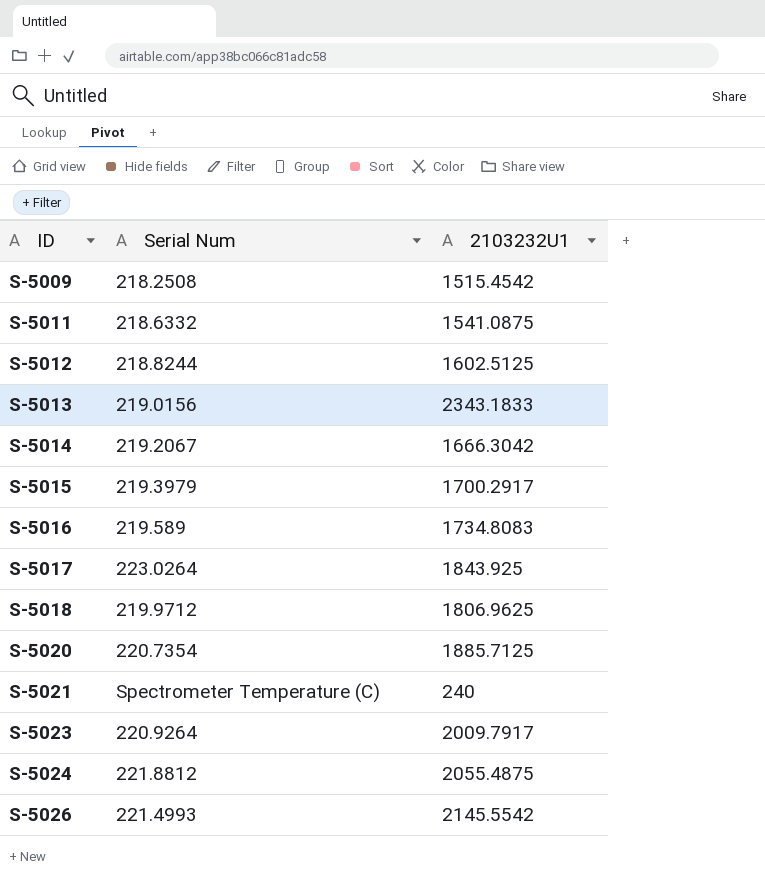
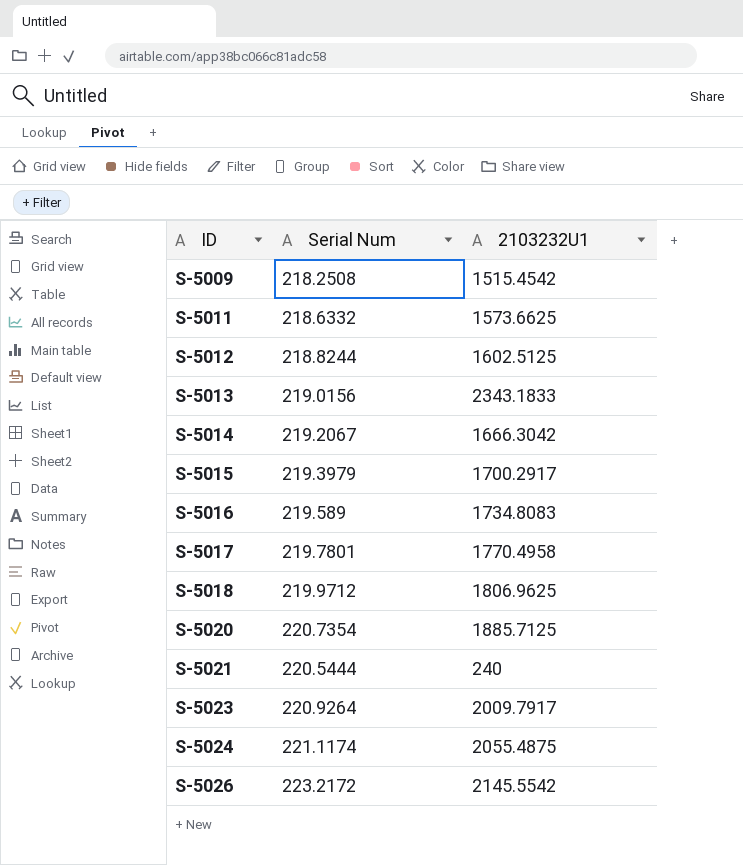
S-5011 | 2103232U1: 1541.0875 -> 1573.6625
S-5017 | Serial Num: 223.0264 -> 219.7801
S-5017 | 2103232U1: 1843.925 -> 1770.4958
S-5021 | Serial Num: Spectrometer Temperature (C) -> 220.5444
S-5024 | Serial Num: 221.8812 -> 221.1174
S-5026 | Serial Num: 221.4993 -> 223.2172

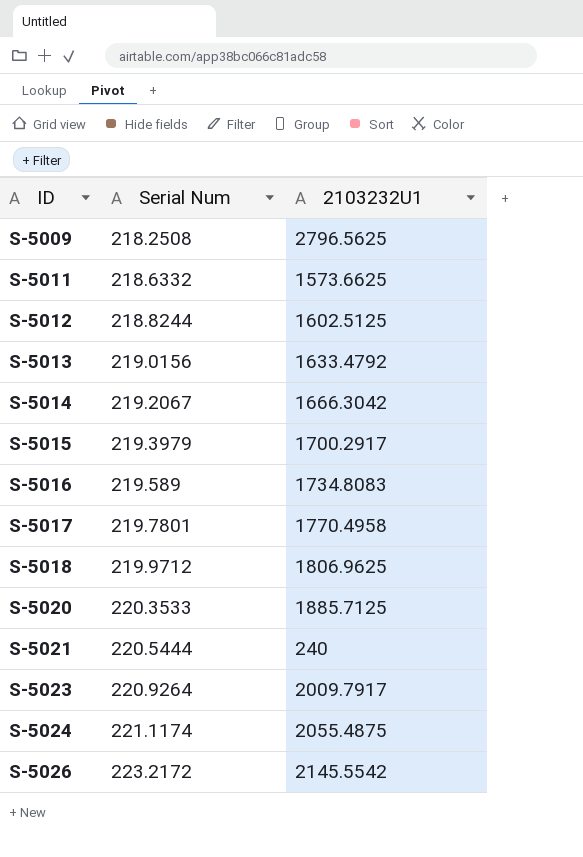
S-5009 | 2103232U1: 1515.4542 -> 2796.5625
S-5013 | 2103232U1: 2343.1833 -> 1633.4792
S-5020 | Serial Num: 220.7354 -> 220.3533

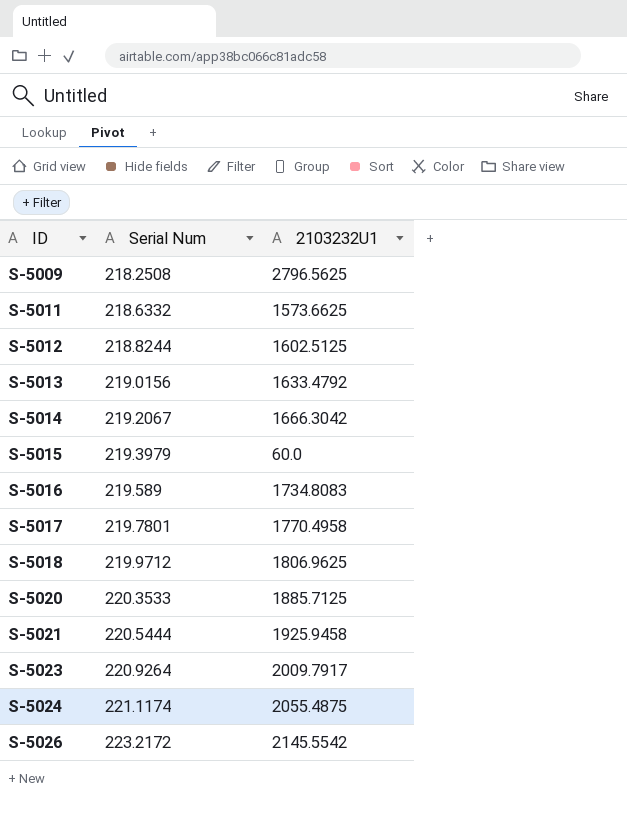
S-5015 | 2103232U1: 1700.2917 -> 60.0
S-5021 | 2103232U1: 240 -> 1925.9458

